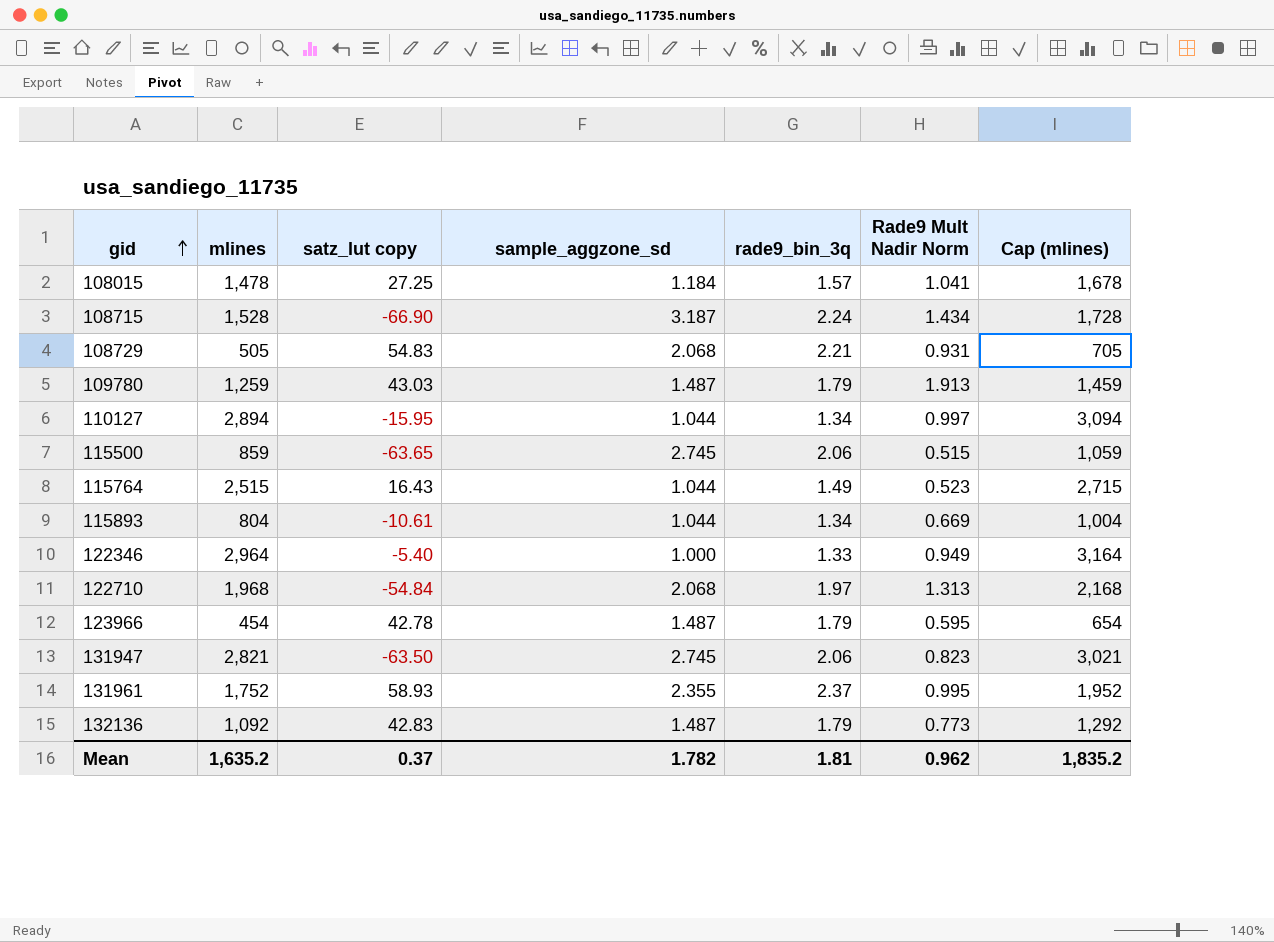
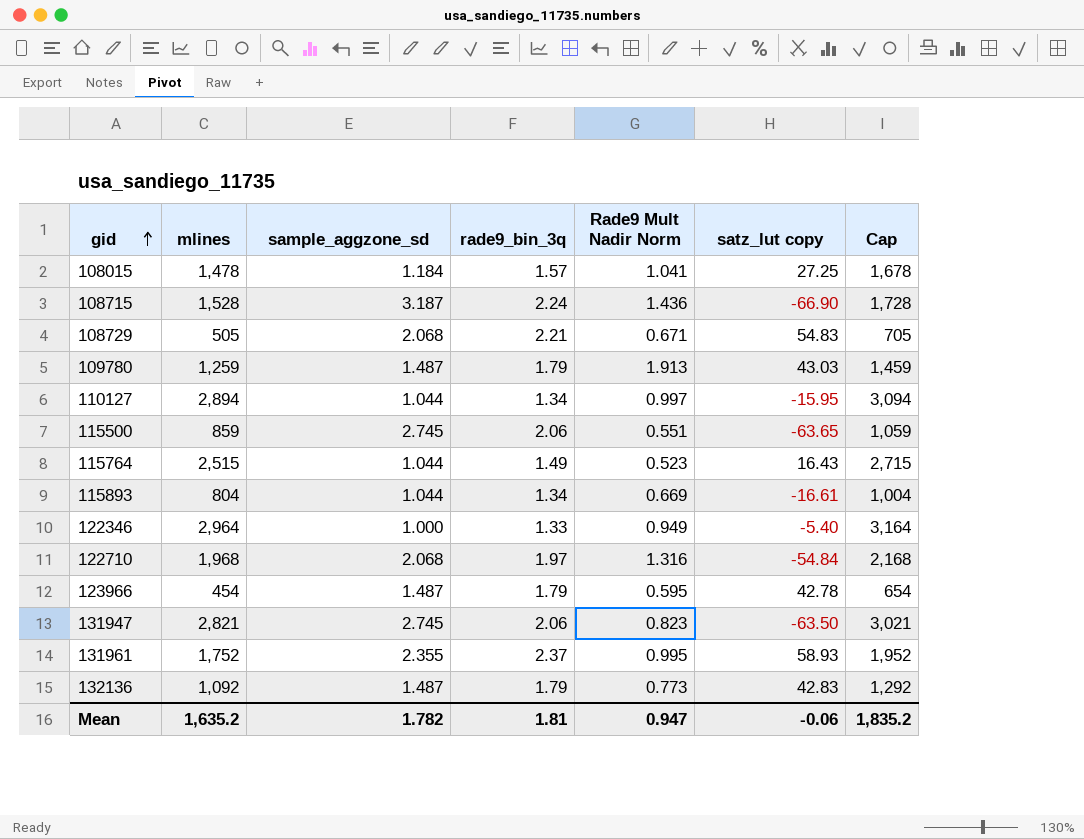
column satz_lut copy | position: 3 -> 6
column name: Cap (mlines) -> Cap
108715 | Rade9 Mult Nadir Norm: 1.434 -> 1.436
108729 | Rade9 Mult Nadir Norm: 0.931 -> 0.671
115500 | Rade9 Mult Nadir Norm: 0.515 -> 0.551
115893 | satz_lut copy: -10.61 -> -16.61
122710 | Rade9 Mult Nadir Norm: 1.313 -> 1.316
Mean | Rade9 Mult Nadir Norm: 0.962 -> 0.947
Mean | satz_lut copy: 0.37 -> -0.06

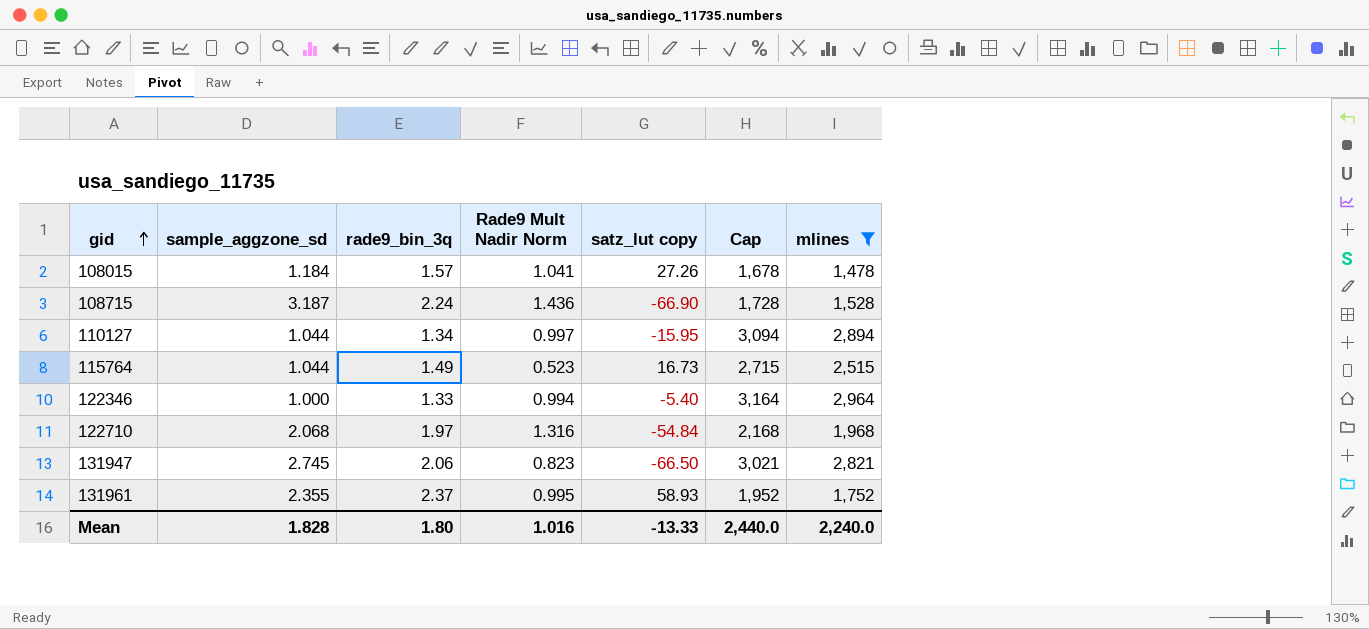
filter: none -> mlines >= 1,478
column mlines | position: 2 -> 7
108015 | satz_lut copy: 27.25 -> 27.26
115764 | satz_lut copy: 16.43 -> 16.73
122346 | Rade9 Mult Nadir Norm: 0.949 -> 0.994
131947 | satz_lut copy: -63.50 -> -66.50
Mean | sample_aggzone_sd: 1.782 -> 1.828
Mean | rade9_bin_3q: 1.81 -> 1.80
Mean | Rade9 Mult Nadir Norm: 0.947 -> 1.016
Mean | satz_lut copy: -0.06 -> -13.33
Mean | Cap: 1,835.2 -> 2,440.0
Mean | mlines: 1,635.2 -> 2,240.0

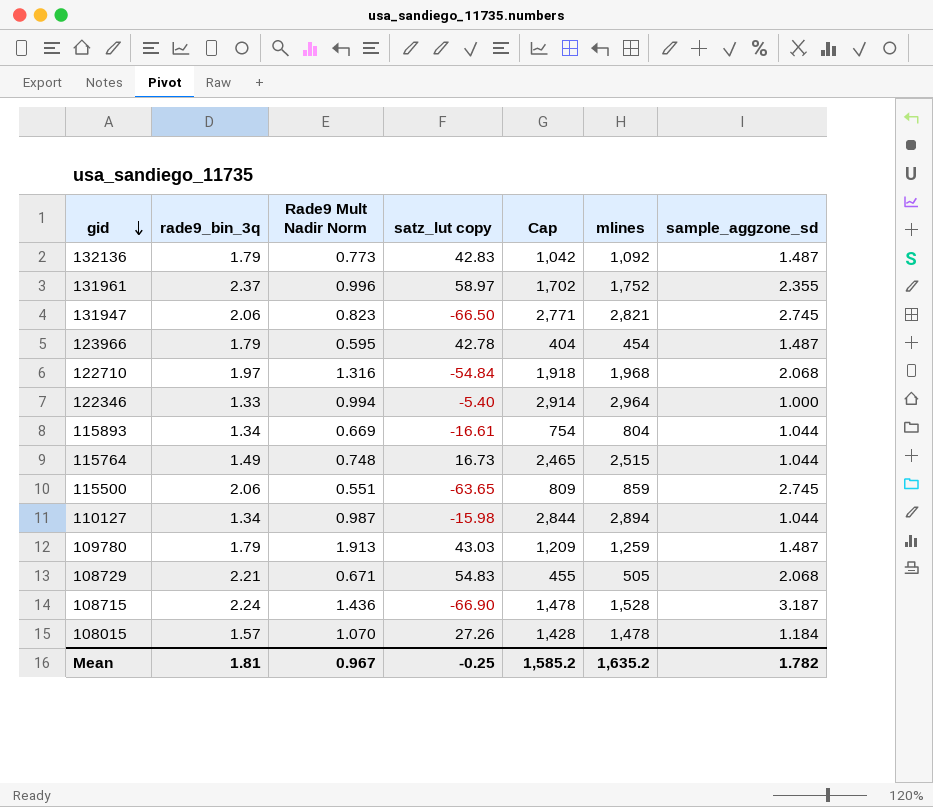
filter: mlines >= 1,478 -> none
row order: gid ascending -> gid descending
column Cap | formula: [mlines] + 200 -> [mlines] - 50
column sample_aggzone_sd | position: 2 -> 7
131961 | Rade9 Mult Nadir Norm: 0.995 -> 0.996
131961 | satz_lut copy: 58.93 -> 58.97
115764 | Rade9 Mult Nadir Norm: 0.523 -> 0.748
110127 | Rade9 Mult Nadir Norm: 0.997 -> 0.987
110127 | satz_lut copy: -15.95 -> -15.98
108015 | Rade9 Mult Nadir Norm: 1.041 -> 1.070
Mean | rade9_bin_3q: 1.80 -> 1.81
Mean | Rade9 Mult Nadir Norm: 1.016 -> 0.967
Mean | satz_lut copy: -13.33 -> -0.25
Mean | Cap: 2,440.0 -> 1,585.2
Mean | mlines: 2,240.0 -> 1,635.2
Mean | sample_aggzone_sd: 1.828 -> 1.782

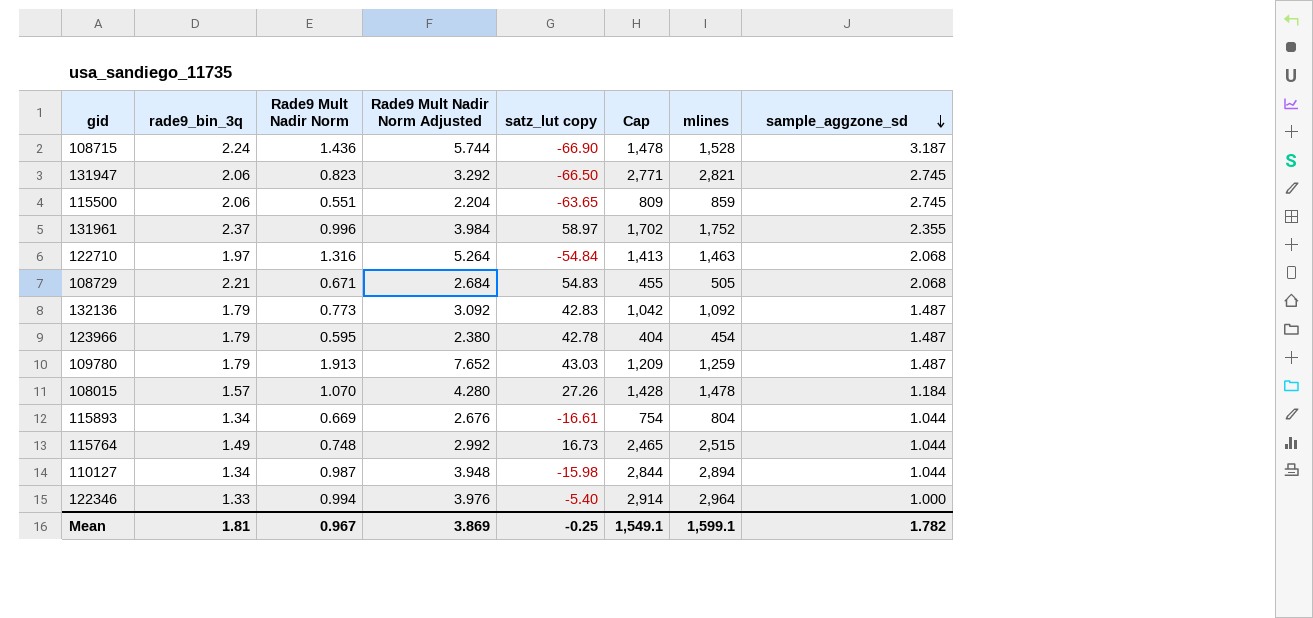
row order: gid descending -> sample_aggzone_sd descending
column Rade9 Mult Nadir Norm Adjusted | formula: none -> [Rade9 Mult Nadir Norm] * 4
122710 | Cap: 1,918 -> 1,413
122710 | mlines: 1,968 -> 1,463
Mean | Cap: 1,585.2 -> 1,549.1
Mean | mlines: 1,635.2 -> 1,599.1

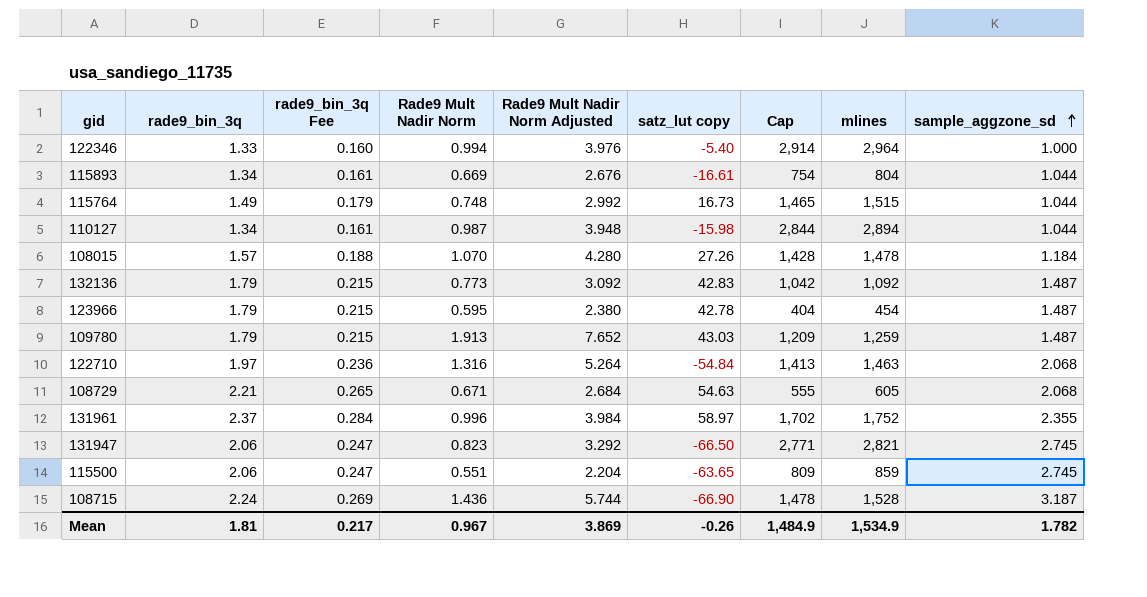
row order: sample_aggzone_sd descending -> sample_aggzone_sd ascending
column rade9_bin_3q Fee | formula: none -> [rade9_bin_3q] * 0.12
115764 | Cap: 2,465 -> 1,465
115764 | mlines: 2,515 -> 1,515
108729 | satz_lut copy: 54.83 -> 54.63
108729 | Cap: 455 -> 555
108729 | mlines: 505 -> 605
Mean | satz_lut copy: -0.25 -> -0.26
Mean | Cap: 1,549.1 -> 1,484.9
Mean | mlines: 1,599.1 -> 1,534.9

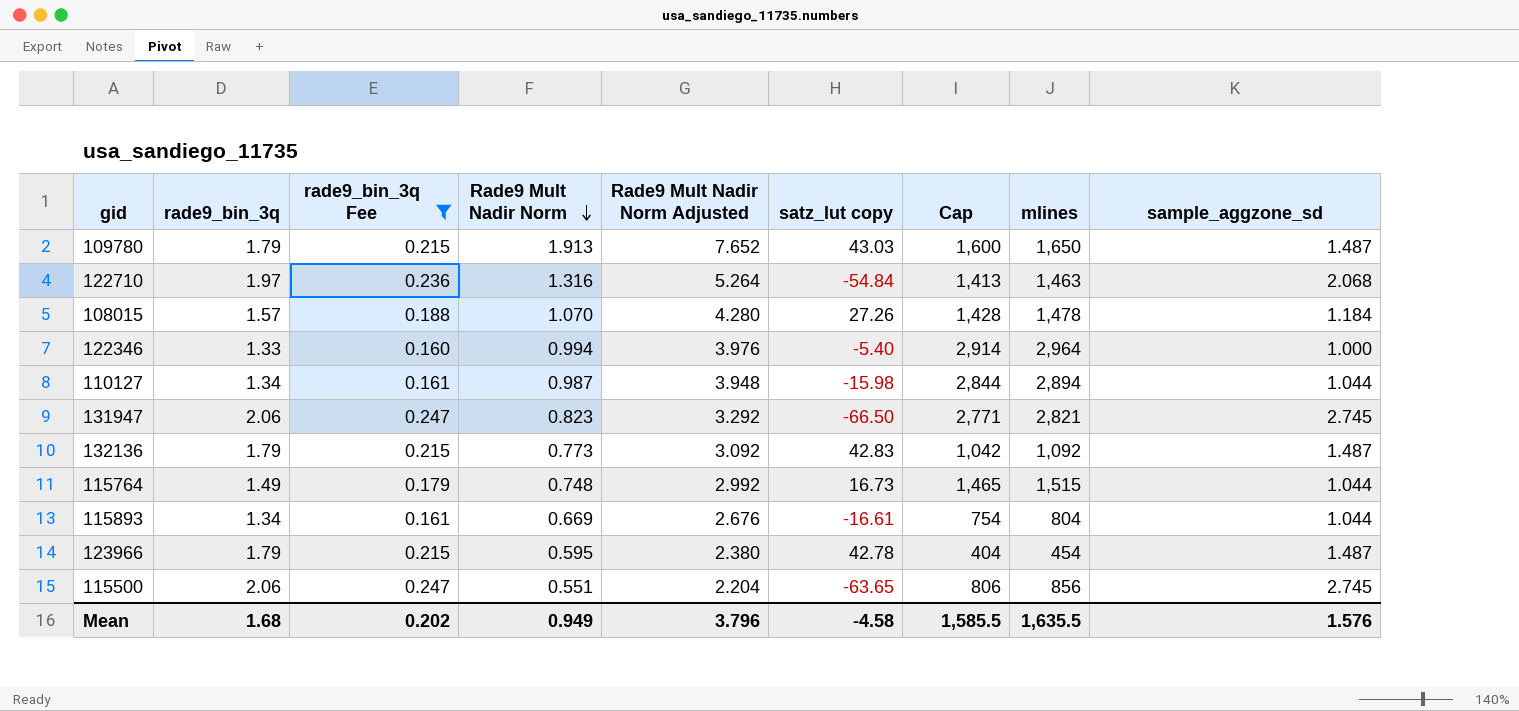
filter: none -> rade9_bin_3q Fee <= 0.247
row order: sample_aggzone_sd ascending -> Rade9 Mult Nadir Norm descending
109780 | Cap: 1,209 -> 1,600
109780 | mlines: 1,259 -> 1,650
115500 | Cap: 809 -> 806
115500 | mlines: 859 -> 856
Mean | rade9_bin_3q: 1.81 -> 1.68
Mean | rade9_bin_3q Fee: 0.217 -> 0.202
Mean | Rade9 Mult Nadir Norm: 0.967 -> 0.949
Mean | Rade9 Mult Nadir Norm Adjusted: 3.869 -> 3.796
Mean | satz_lut copy: -0.26 -> -4.58
Mean | Cap: 1,484.9 -> 1,585.5
Mean | mlines: 1,534.9 -> 1,635.5
Mean | sample_aggzone_sd: 1.782 -> 1.576

